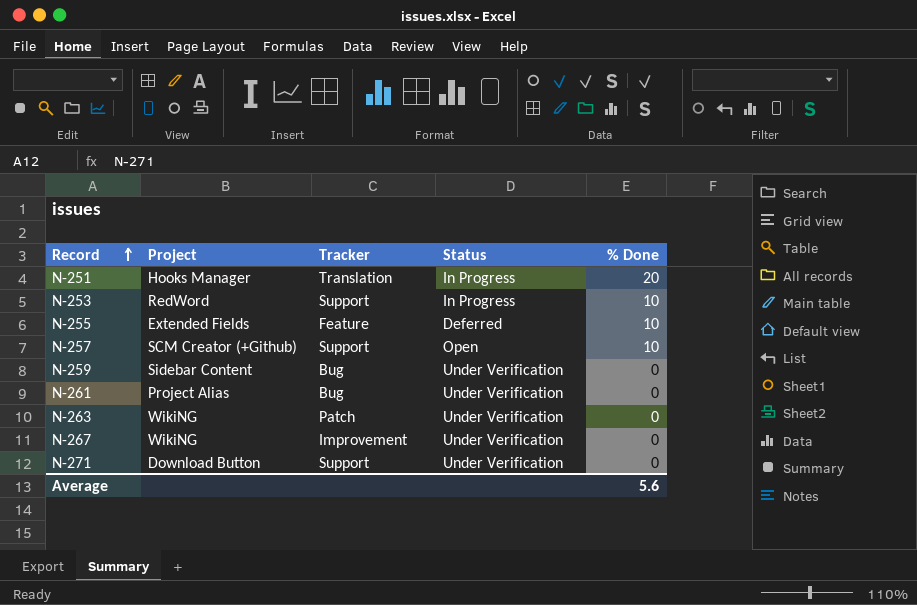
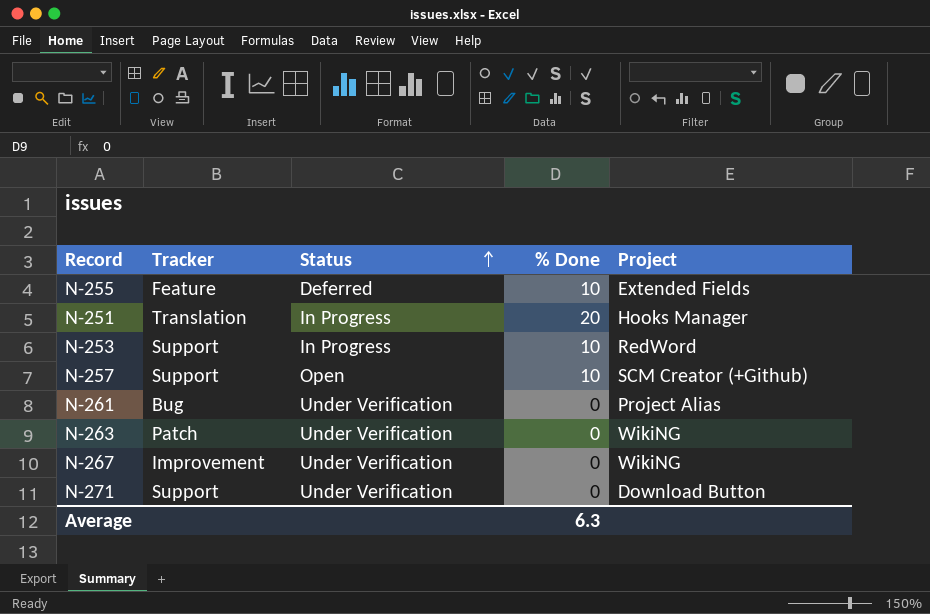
row order: Record ascending -> Status ascending
column Project | position: 2 -> 5
row N-259: Sidebar Content | Bug | Under Verification | 0 -> none
Average | % Done: 5.6 -> 6.3

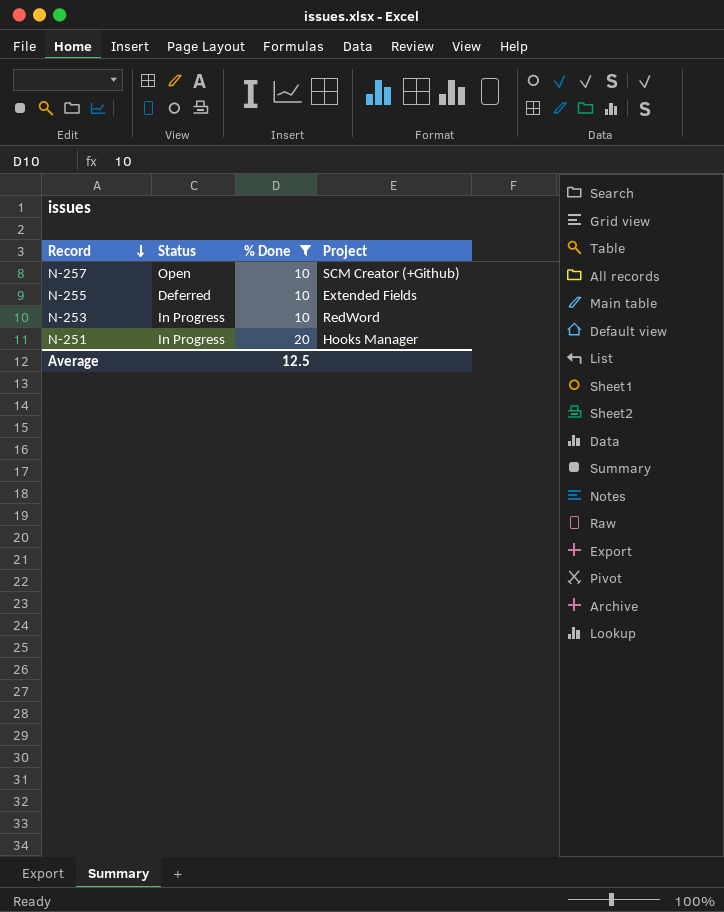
filter: none -> % Done != 0
row order: Status ascending -> Record descending
column Tracker | position: 2 -> none
Average | % Done: 6.3 -> 12.5

